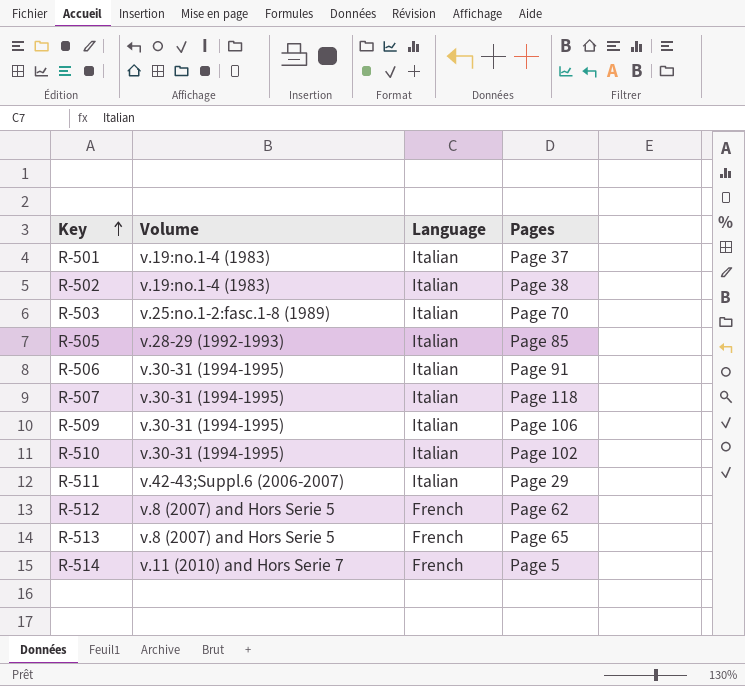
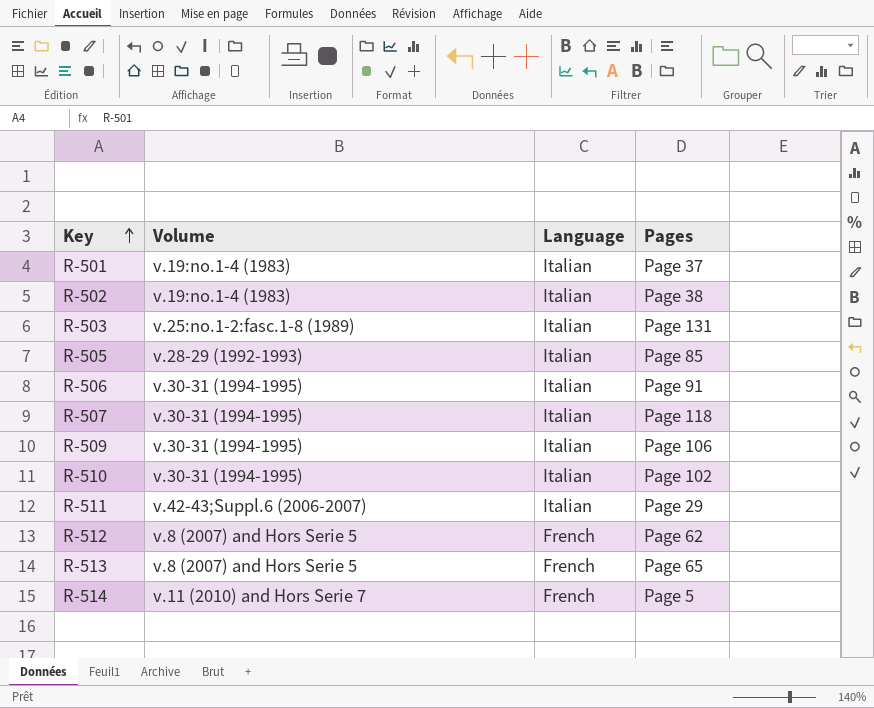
R-503 | Pages: Page 70 -> Page 131

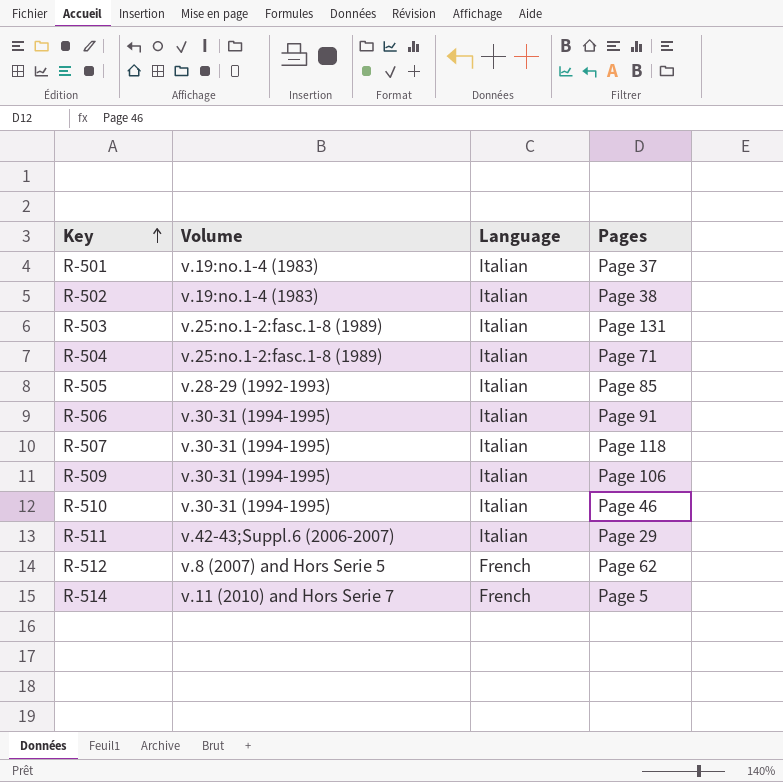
row R-513: v.8 (2007) and Hors Serie 5 | French | Page 65 -> none
row R-504: none -> v.25:no.1-2:fasc.1-8 (1989) | Italian | Page 71
R-510 | Pages: Page 102 -> Page 46

